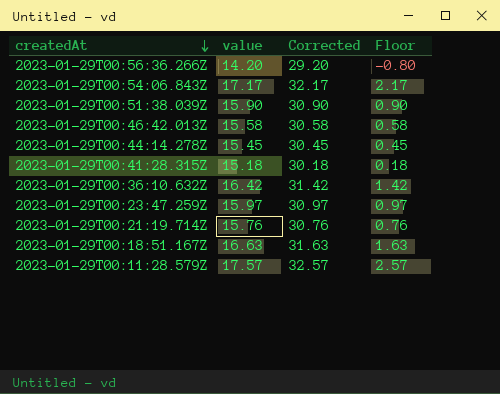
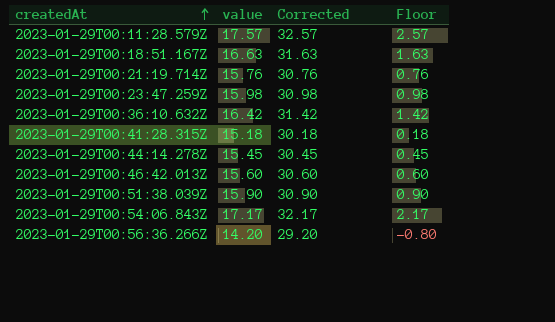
row order: createdAt descending -> createdAt ascending
2023-01-29T00:23:47.259Z | value: 15.97 -> 15.98
2023-01-29T00:23:47.259Z | Corrected: 30.97 -> 30.98
2023-01-29T00:23:47.259Z | Floor: 0.97 -> 0.98
2023-01-29T00:46:42.013Z | value: 15.58 -> 15.60
2023-01-29T00:46:42.013Z | Corrected: 30.58 -> 30.60
2023-01-29T00:46:42.013Z | Floor: 0.58 -> 0.60

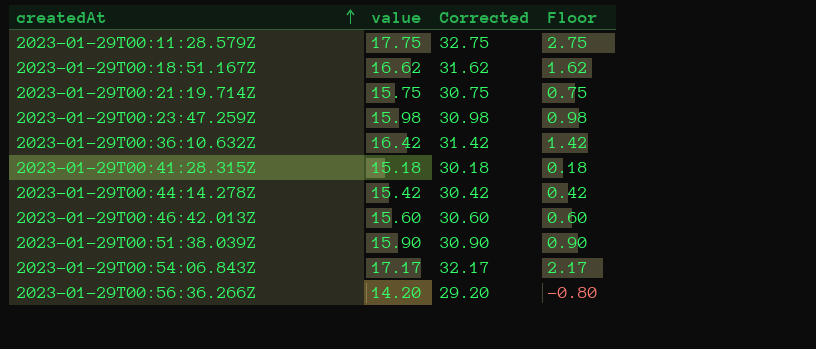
2023-01-29T00:11:28.579Z | value: 17.57 -> 17.75
2023-01-29T00:11:28.579Z | Corrected: 32.57 -> 32.75
2023-01-29T00:11:28.579Z | Floor: 2.57 -> 2.75
2023-01-29T00:18:51.167Z | value: 16.63 -> 16.62
2023-01-29T00:18:51.167Z | Corrected: 31.63 -> 31.62
2023-01-29T00:18:51.167Z | Floor: 1.63 -> 1.62
2023-01-29T00:21:19.714Z | value: 15.76 -> 15.75
2023-01-29T00:21:19.714Z | Corrected: 30.76 -> 30.75
2023-01-29T00:21:19.714Z | Floor: 0.76 -> 0.75
2023-01-29T00:44:14.278Z | value: 15.45 -> 15.42
2023-01-29T00:44:14.278Z | Corrected: 30.45 -> 30.42
2023-01-29T00:44:14.278Z | Floor: 0.45 -> 0.42

